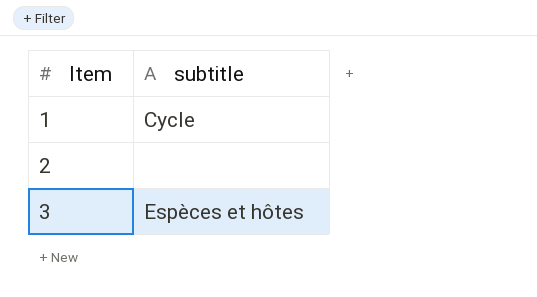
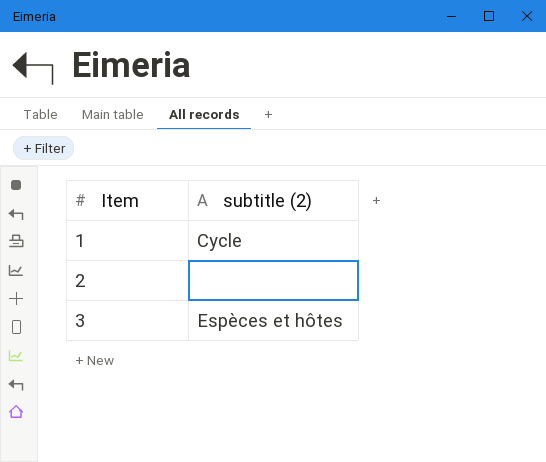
column name: subtitle -> subtitle (2)

